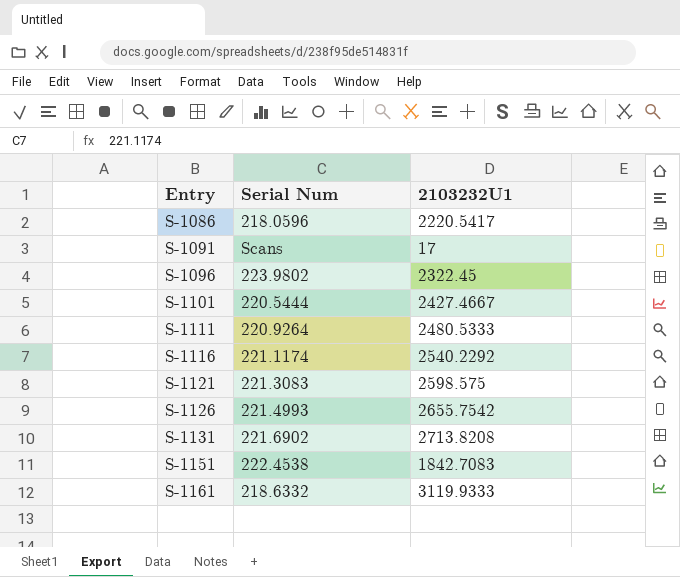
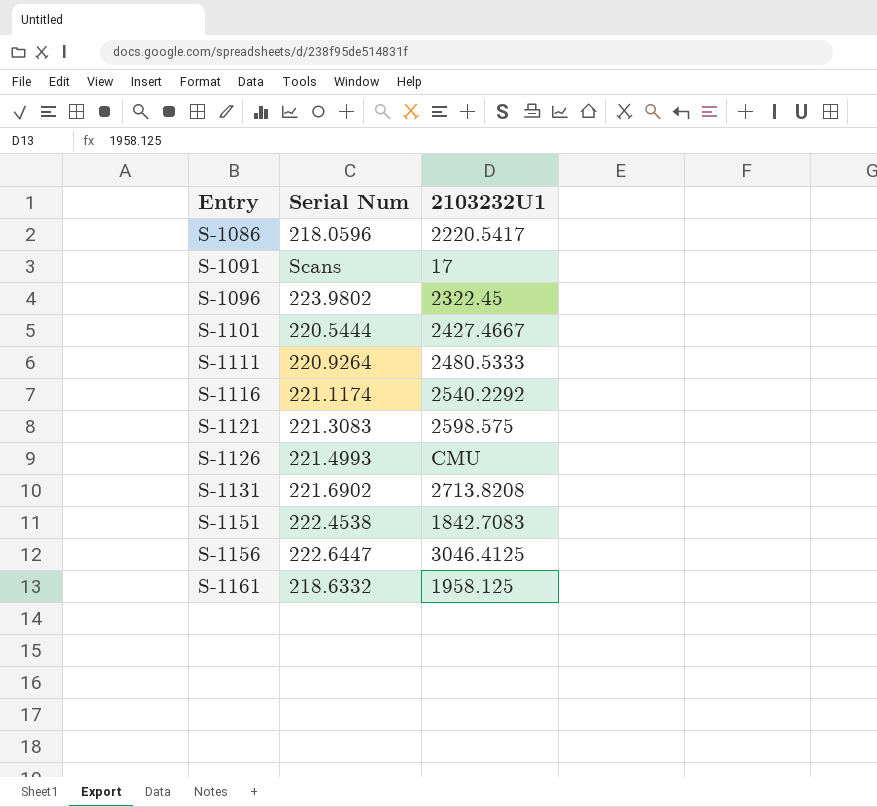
S-1126 | 2103232U1: 2655.7542 -> CMU
row S-1156: none -> 222.6447 | 3046.4125
S-1161 | 2103232U1: 3119.9333 -> 1958.125

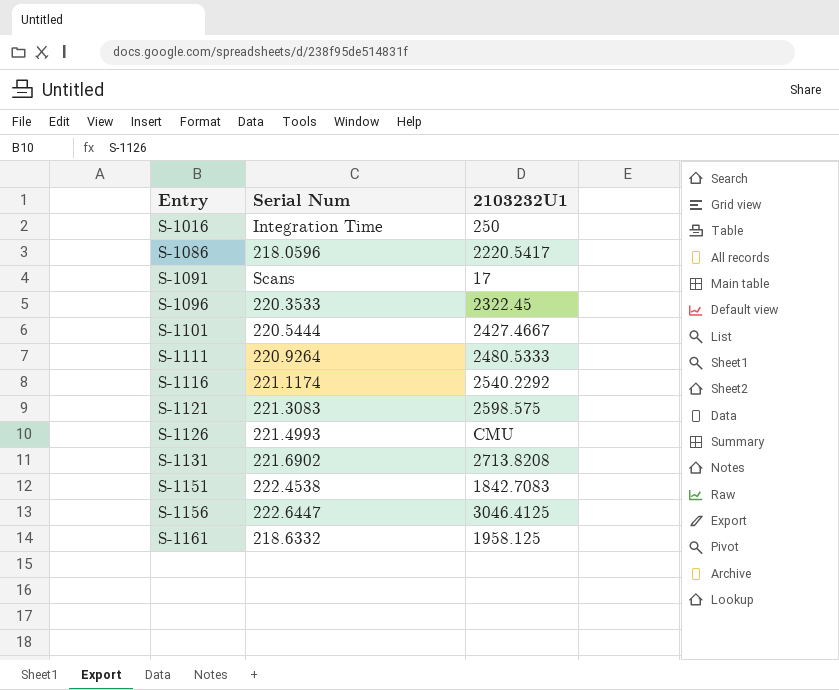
row S-1016: none -> Integration Time | 250
S-1096 | Serial Num: 223.9802 -> 220.3533

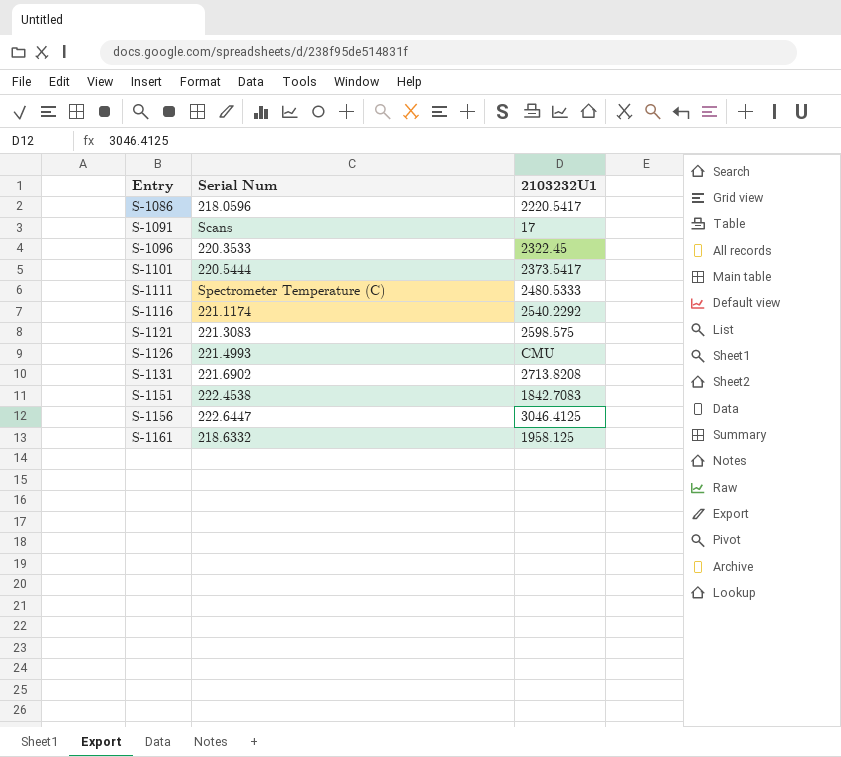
row S-1016: Integration Time | 250 -> none
S-1101 | 2103232U1: 2427.4667 -> 2373.5417
S-1111 | Serial Num: 220.9264 -> Spectrometer Temperature (C)

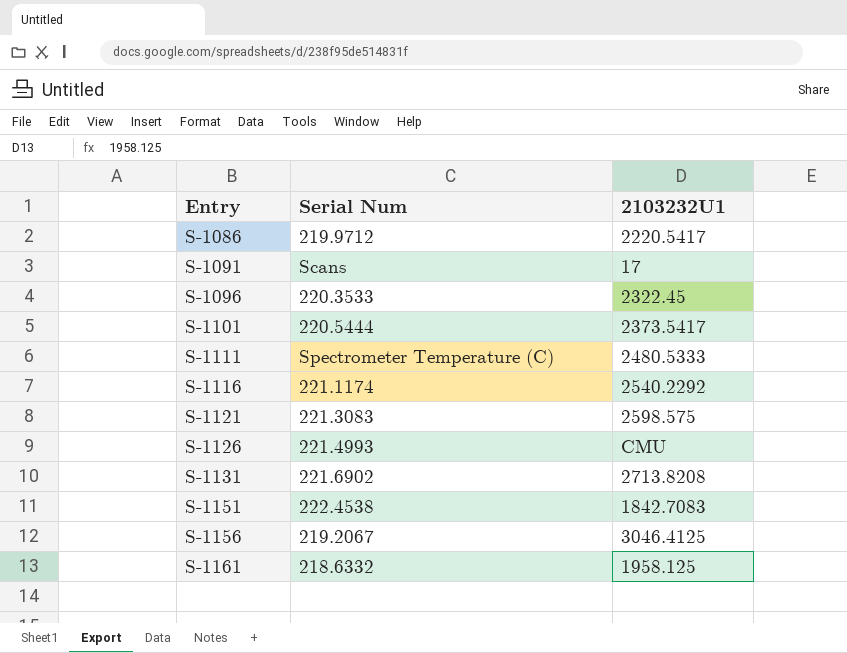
S-1086 | Serial Num: 218.0596 -> 219.9712
S-1156 | Serial Num: 222.6447 -> 219.2067

